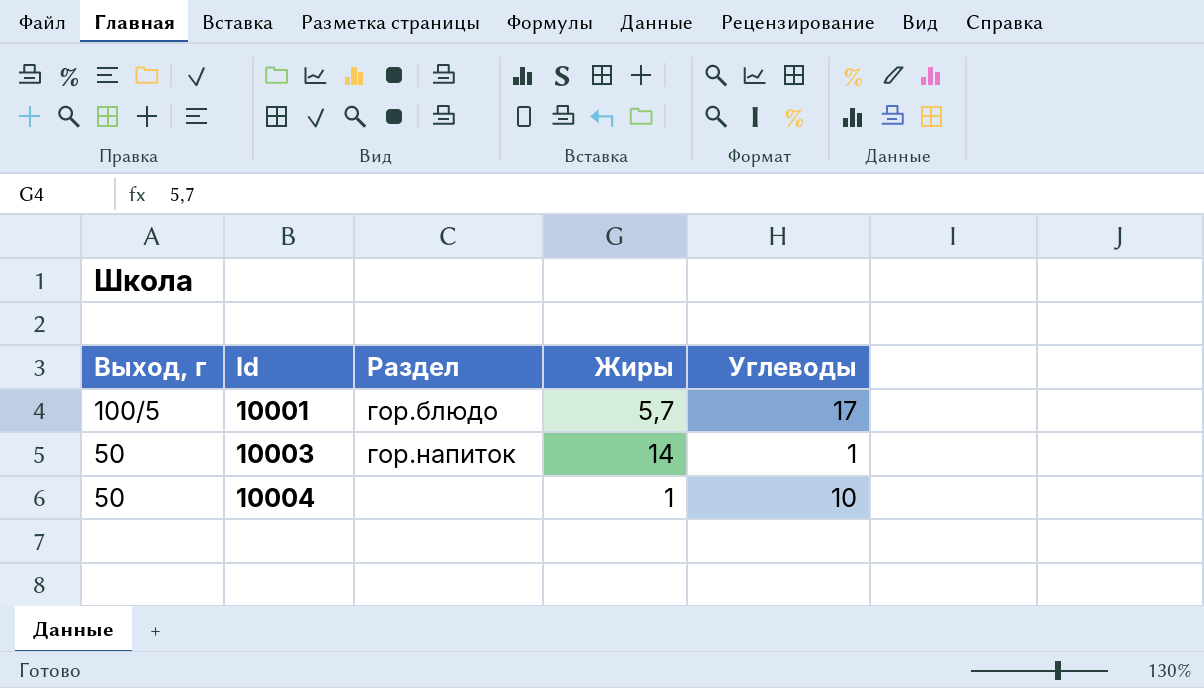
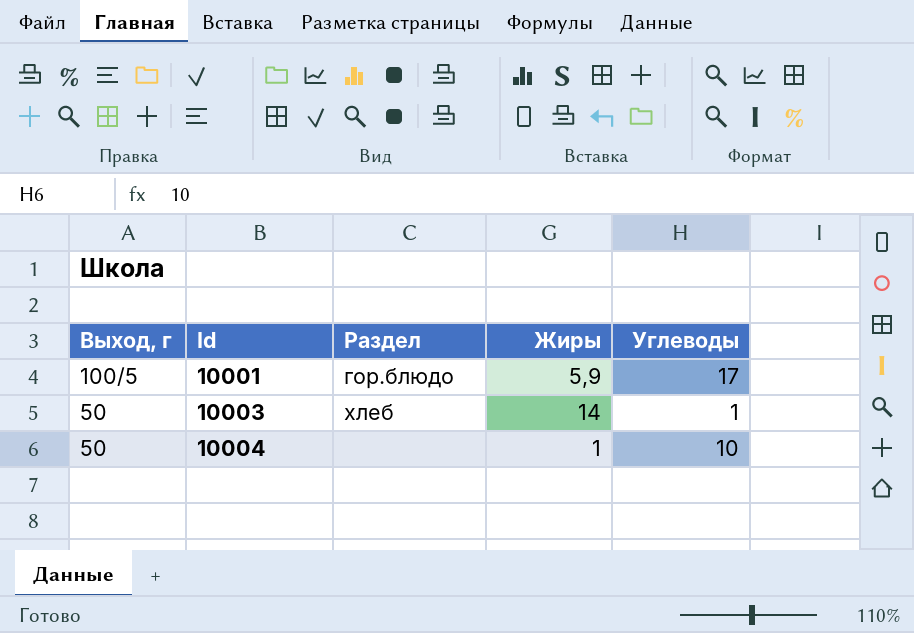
10001 | Жиры: 5,7 -> 5,9
10003 | Раздел: гор.напиток -> хлеб

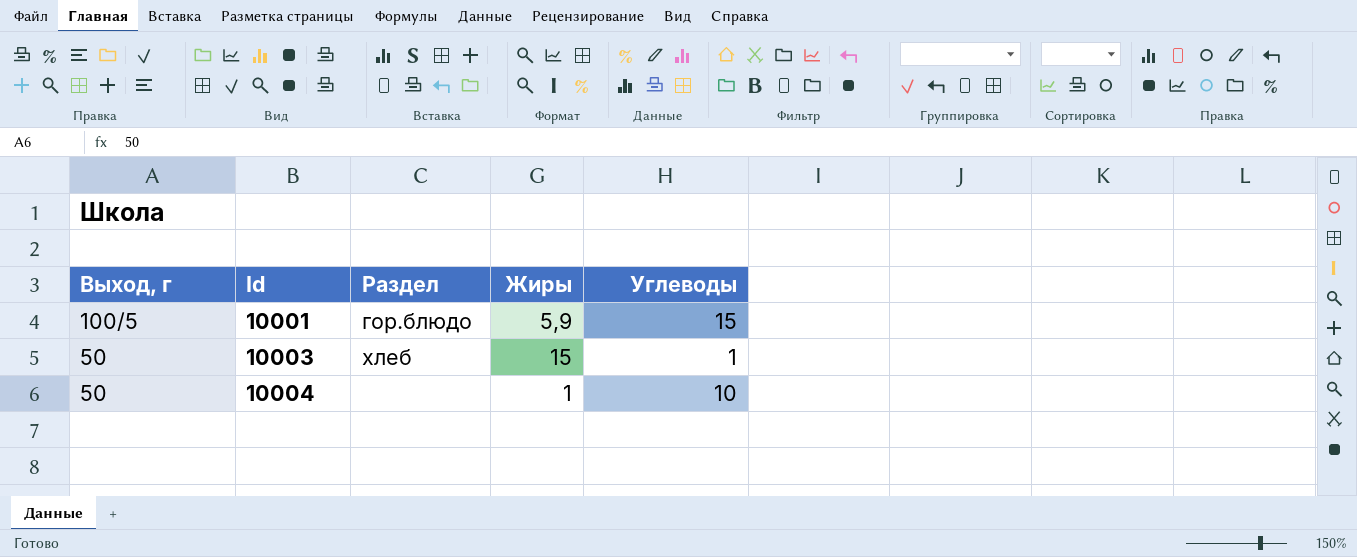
10001 | Углеводы: 17 -> 15
10003 | Жиры: 14 -> 15

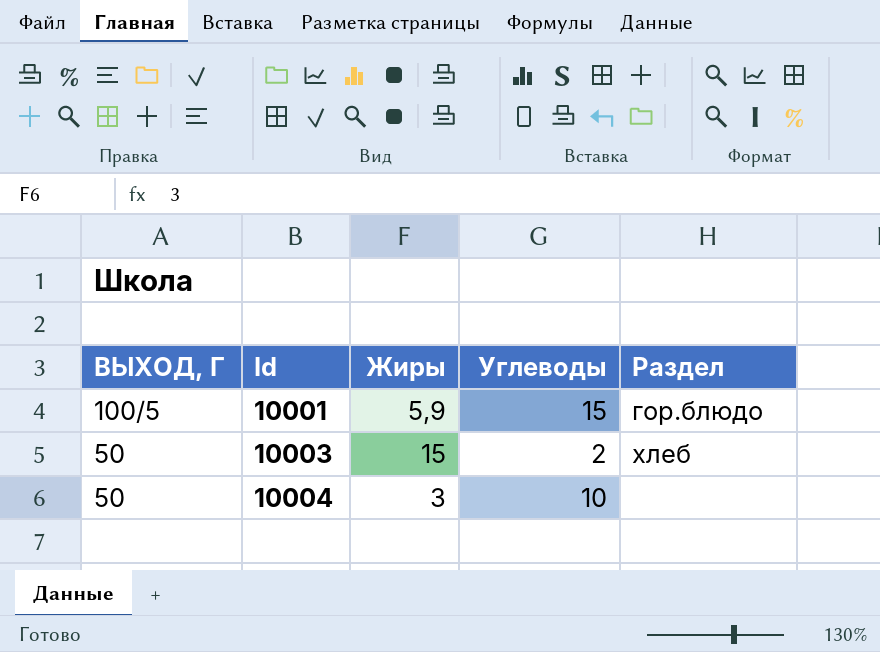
column name: Выход, г -> ВЫХОД, Г
column Раздел | position: 3 -> 5
10003 | Углеводы: 1 -> 2
10004 | Жиры: 1 -> 3

